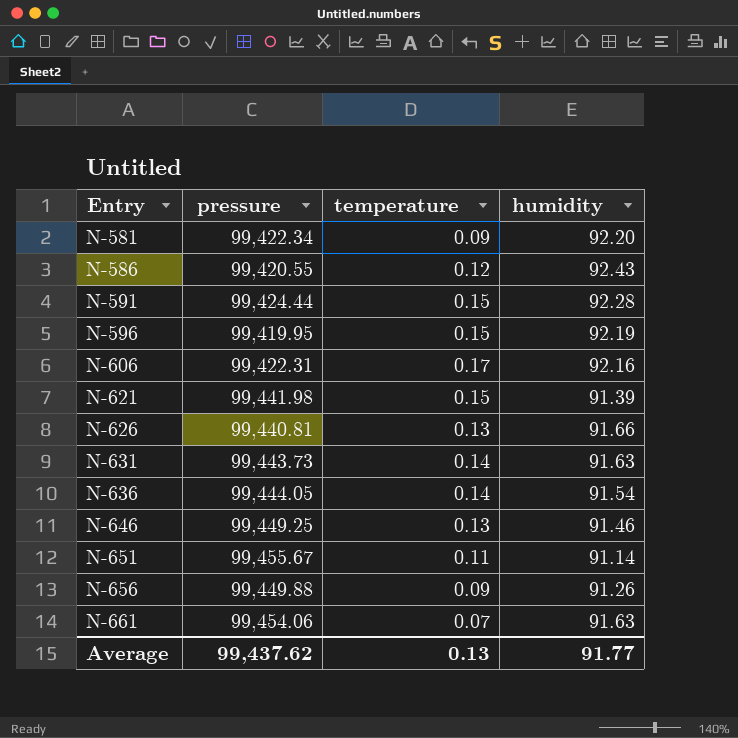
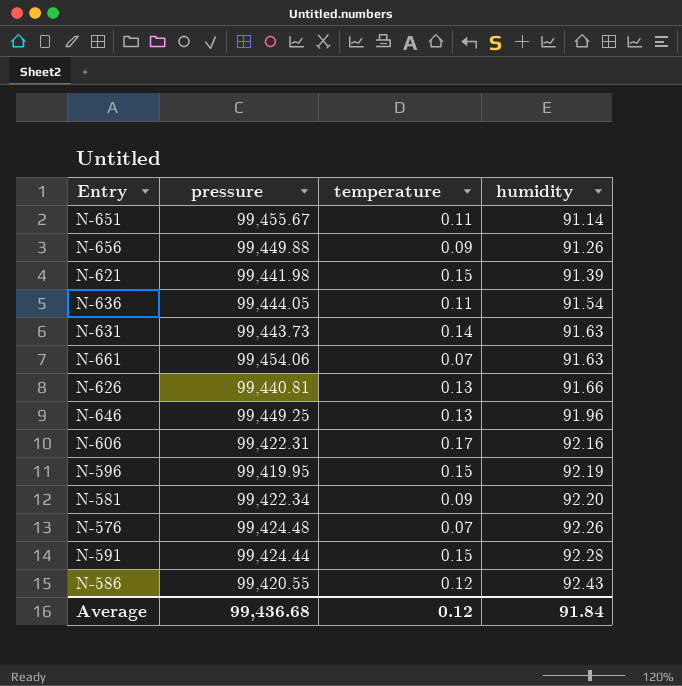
row order: Entry ascending -> humidity ascending
N-636 | temperature: 0.14 -> 0.11
N-646 | humidity: 91.46 -> 91.96
row N-576: none -> 99,424.48 | 0.07 | 92.26
Average | pressure: 99,437.62 -> 99,436.68
Average | temperature: 0.13 -> 0.12
Average | humidity: 91.77 -> 91.84

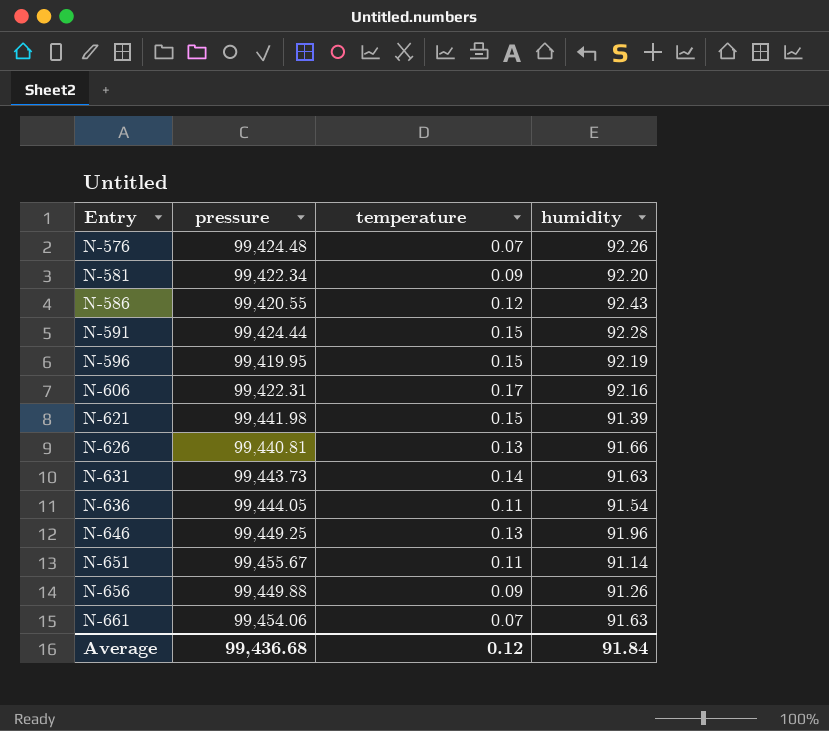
row order: humidity ascending -> Entry ascending

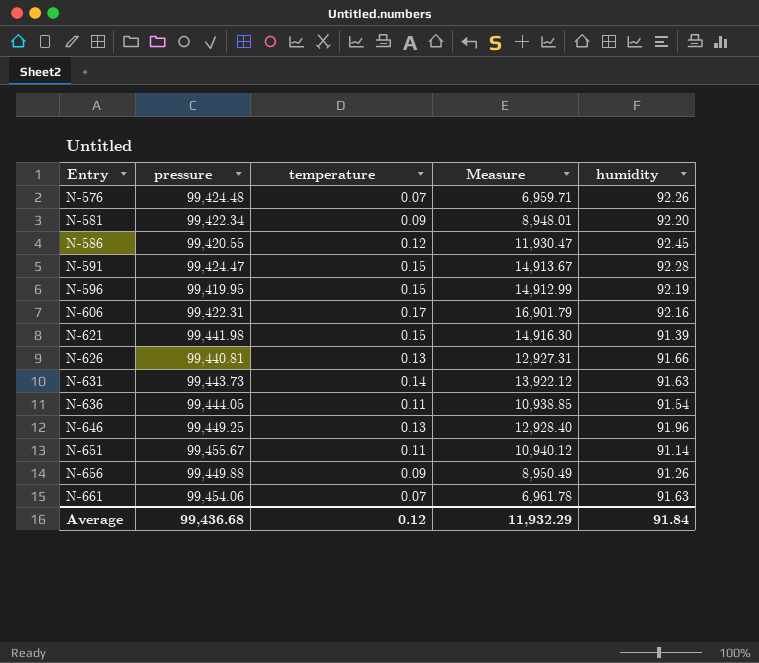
column Measure | formula: none -> [pressure] * [temperature]
N-586 | humidity: 92.43 -> 92.45
N-591 | pressure: 99,424.44 -> 99,424.47

